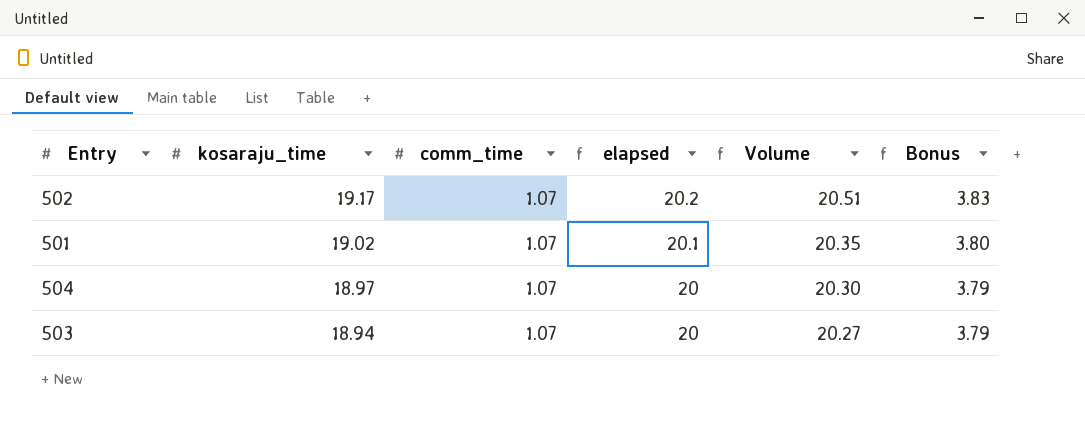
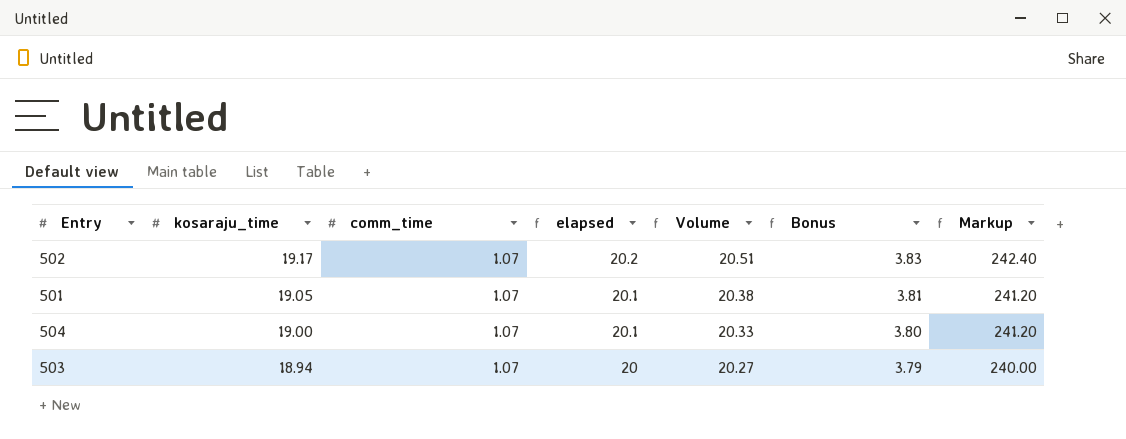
column Markup | formula: none -> [elapsed] * 12
501 | kosaraju_time: 19.02 -> 19.05
501 | Volume: 20.35 -> 20.38
501 | Bonus: 3.80 -> 3.81
504 | kosaraju_time: 18.97 -> 19.00
504 | elapsed: 20 -> 20.1
504 | Volume: 20.30 -> 20.33
504 | Bonus: 3.79 -> 3.80

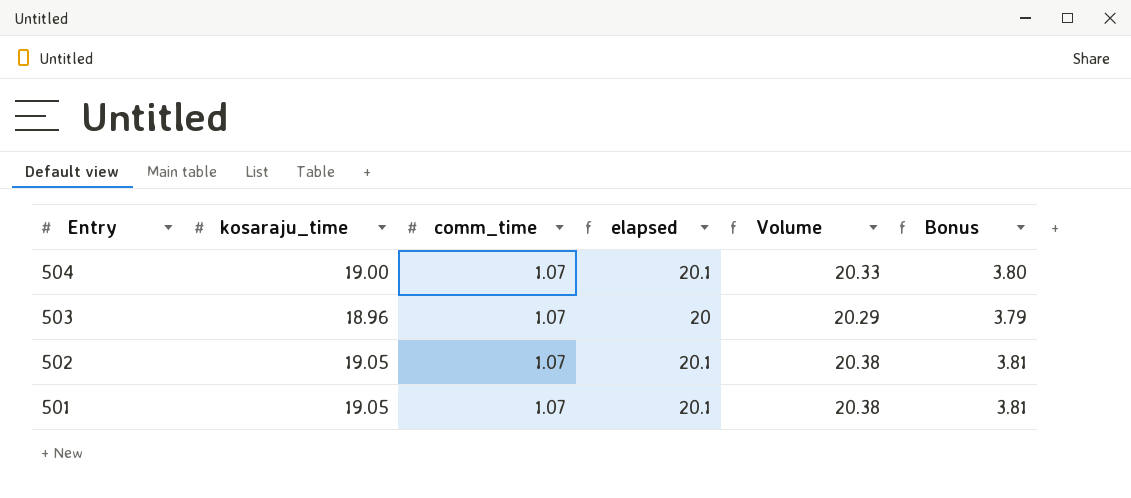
row order: kosaraju_time descending -> Entry descending
column Markup | formula: [elapsed] * 12 -> none
503 | kosaraju_time: 18.94 -> 18.96
503 | Volume: 20.27 -> 20.29
502 | kosaraju_time: 19.17 -> 19.05
502 | elapsed: 20.2 -> 20.1
502 | Volume: 20.51 -> 20.38
502 | Bonus: 3.83 -> 3.81

